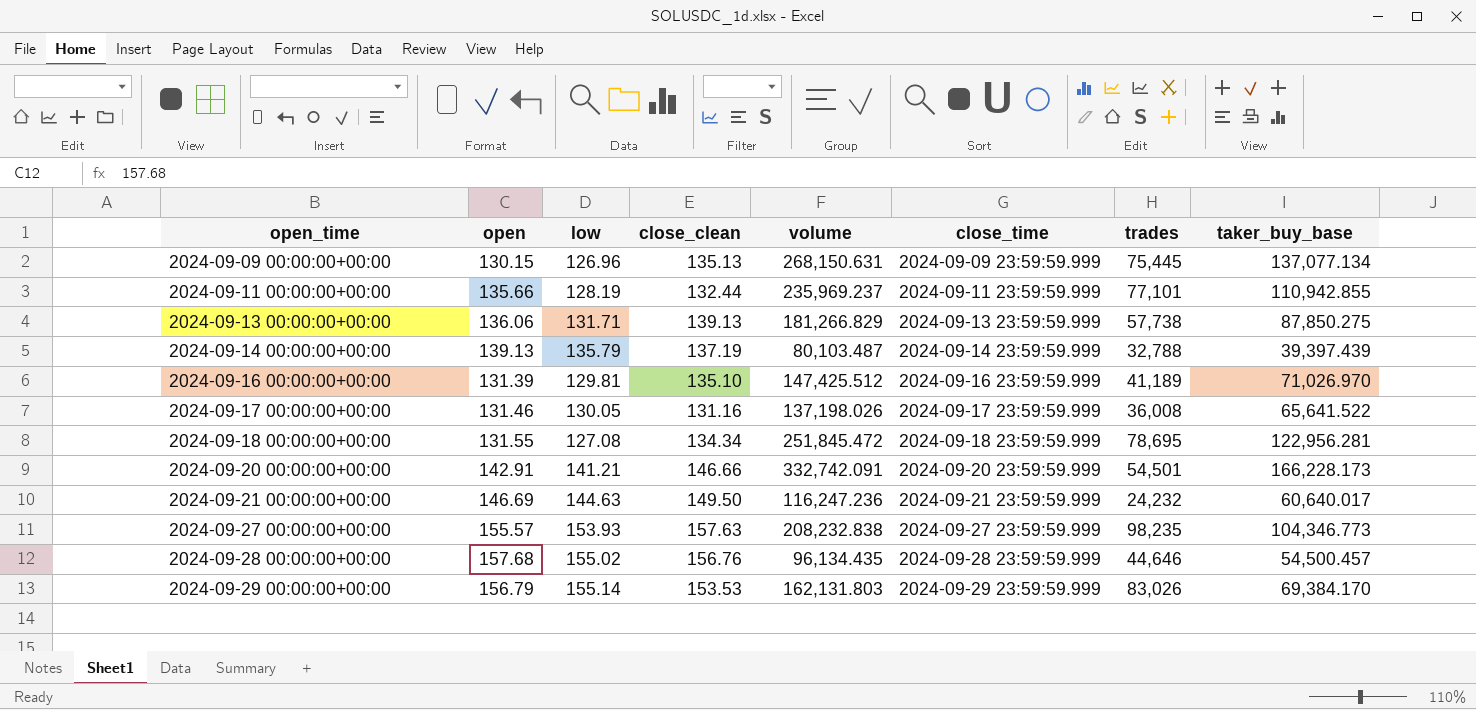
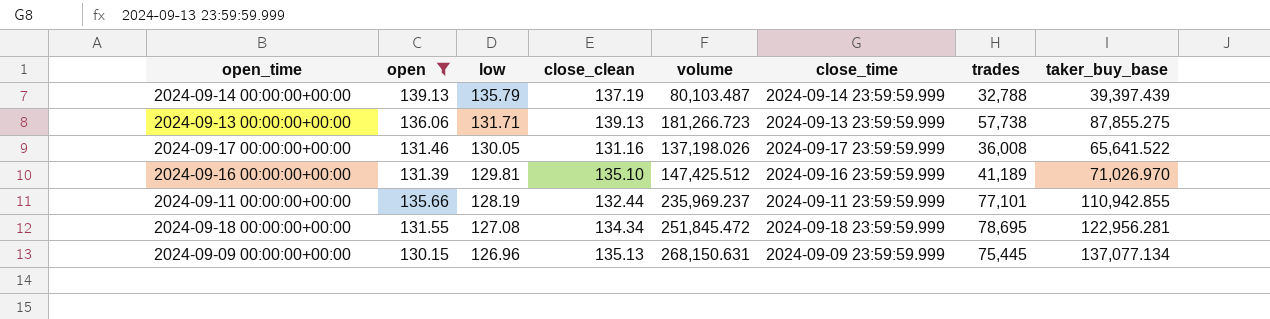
filter: none -> open <= 139.13
row order: open_time ascending -> low descending
2024-09-13 00:00:00+00:00 | volume: 181,266.829 -> 181,266.723
2024-09-13 00:00:00+00:00 | taker_buy_base: 87,850.275 -> 87,855.275

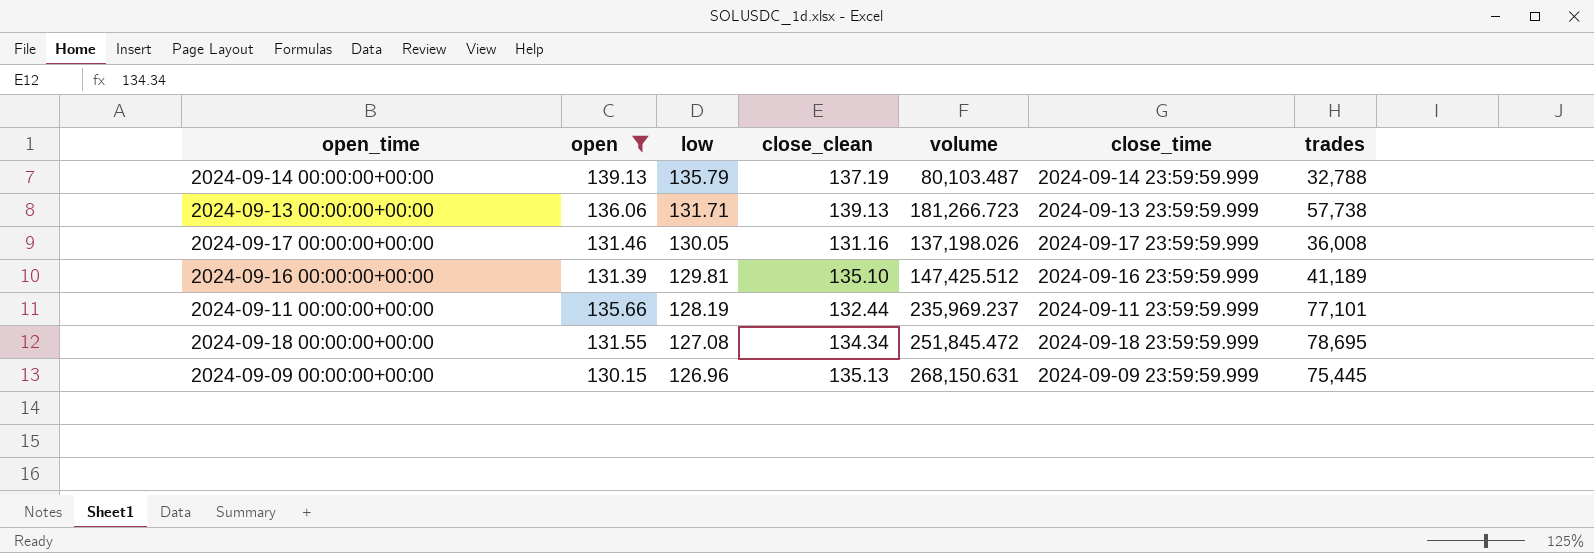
column taker_buy_base | position: 8 -> none

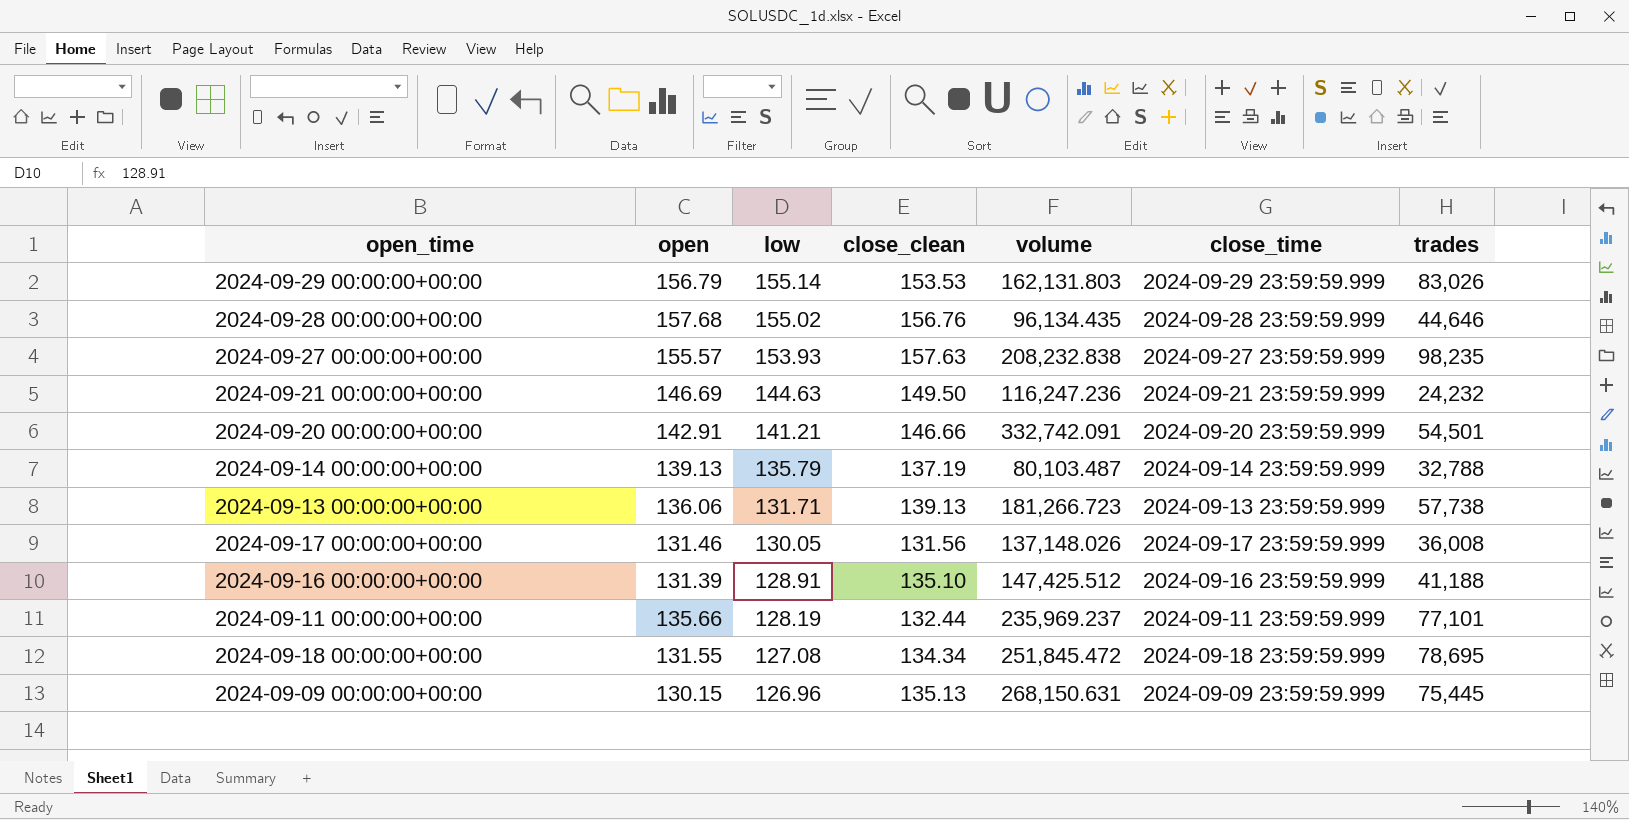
filter: open <= 139.13 -> none
2024-09-17 00:00:00+00:00 | close_clean: 131.16 -> 131.56
2024-09-17 00:00:00+00:00 | volume: 137,198.026 -> 137,148.026
2024-09-16 00:00:00+00:00 | low: 129.81 -> 128.91
2024-09-16 00:00:00+00:00 | trades: 41,189 -> 41,188

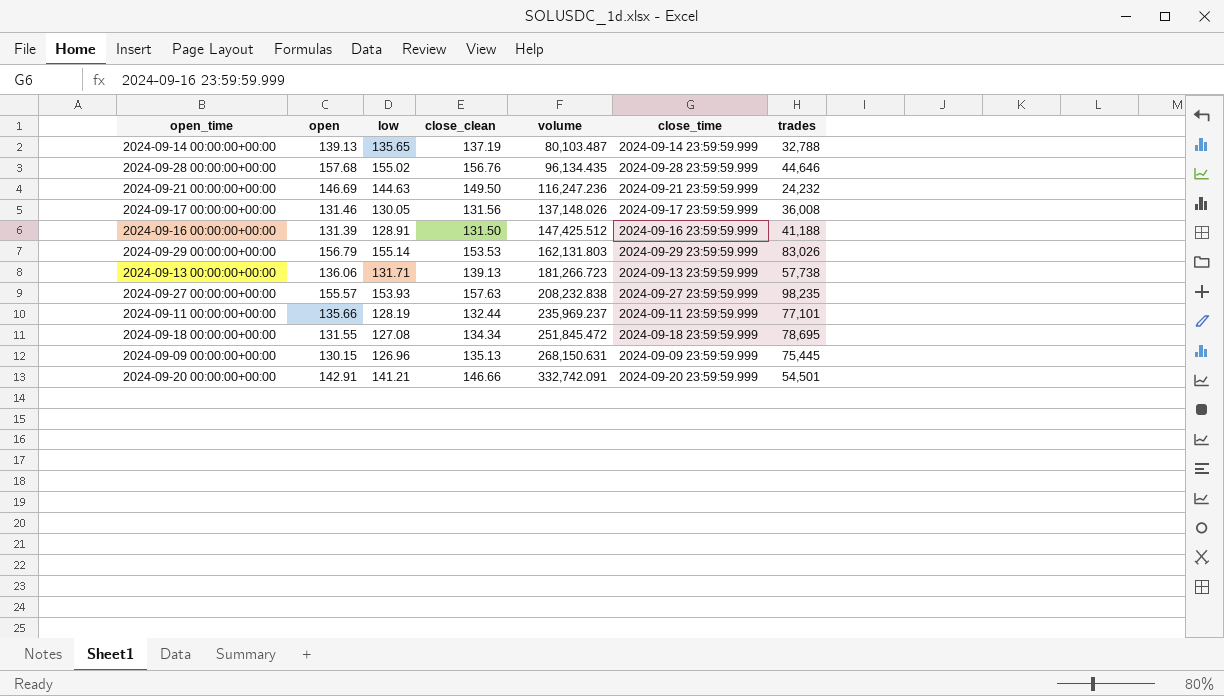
row order: low descending -> volume ascending
2024-09-14 00:00:00+00:00 | low: 135.79 -> 135.65
2024-09-16 00:00:00+00:00 | close_clean: 135.10 -> 131.50

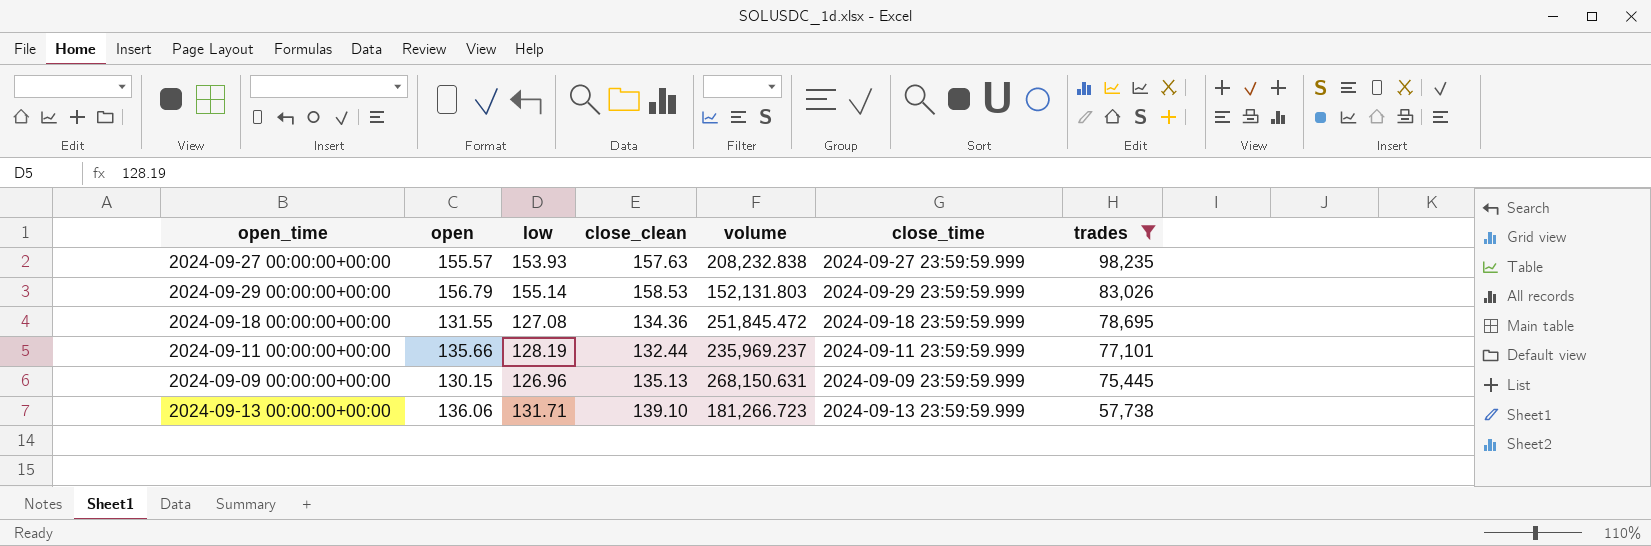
filter: none -> trades >= 57,738
row order: volume ascending -> trades descending
2024-09-29 00:00:00+00:00 | close_clean: 153.53 -> 158.53
2024-09-29 00:00:00+00:00 | volume: 162,131.803 -> 152,131.803
2024-09-18 00:00:00+00:00 | close_clean: 134.34 -> 134.36
2024-09-13 00:00:00+00:00 | close_clean: 139.13 -> 139.10

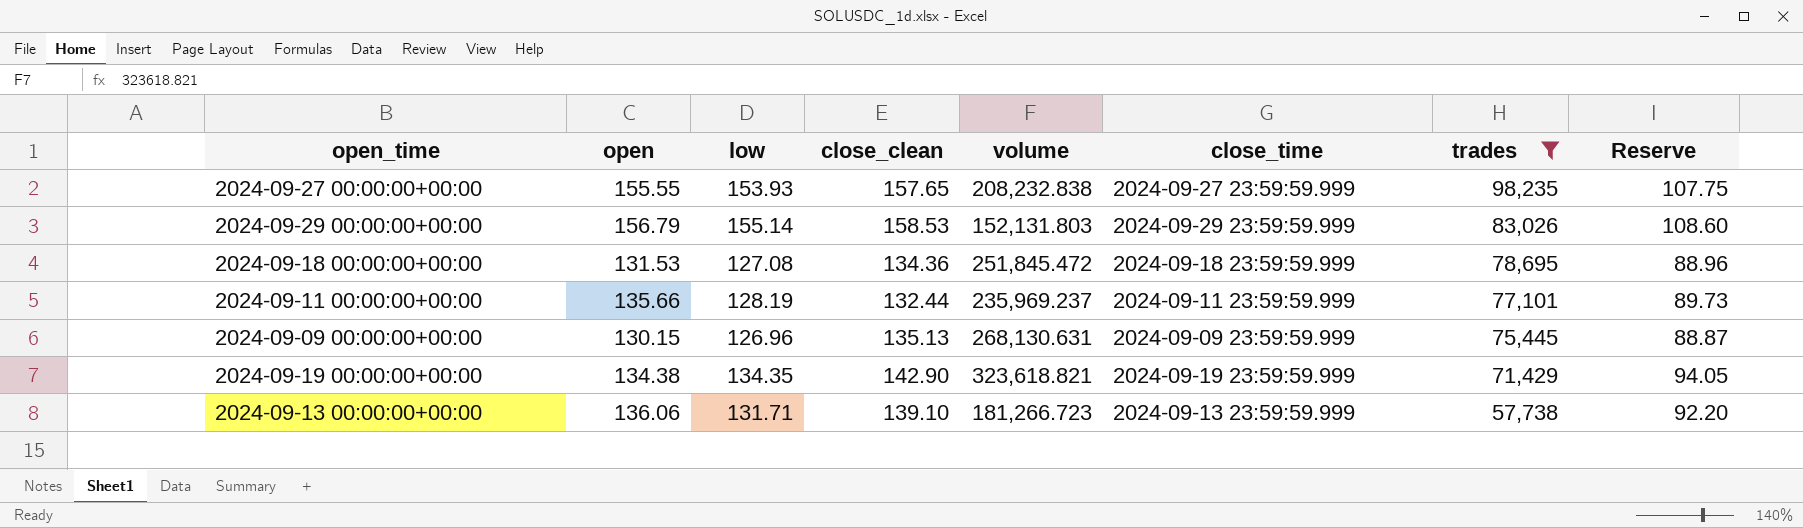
column Reserve | formula: none -> [low] * 0.7
2024-09-27 00:00:00+00:00 | open: 155.57 -> 155.55
2024-09-27 00:00:00+00:00 | close_clean: 157.63 -> 157.65
2024-09-18 00:00:00+00:00 | open: 131.55 -> 131.53
2024-09-09 00:00:00+00:00 | volume: 268,150.631 -> 268,130.631
row 2024-09-19 00:00:00+00:00: none -> 134.38 | 134.35 | 142.90 | 323,618.821 | 2024-09-19 23:59:59.999 | 71,429 | 94.05

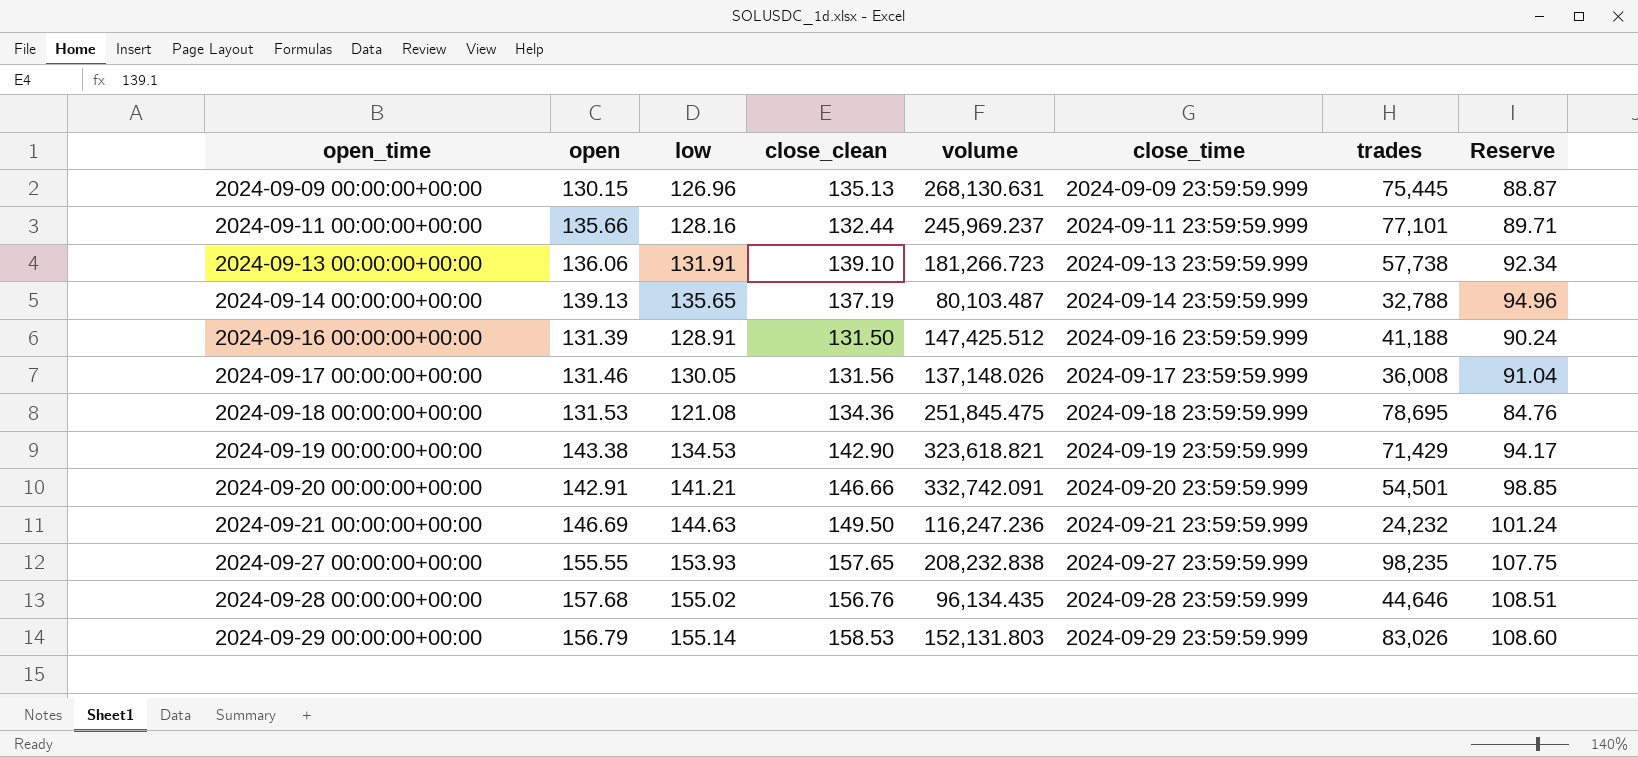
filter: trades >= 57,738 -> none
row order: trades descending -> open_time ascending
2024-09-11 00:00:00+00:00 | low: 128.19 -> 128.16
2024-09-11 00:00:00+00:00 | volume: 235,969.237 -> 245,969.237
2024-09-11 00:00:00+00:00 | Reserve: 89.73 -> 89.71
2024-09-13 00:00:00+00:00 | low: 131.71 -> 131.91
2024-09-13 00:00:00+00:00 | Reserve: 92.20 -> 92.34
2024-09-18 00:00:00+00:00 | low: 127.08 -> 121.08
2024-09-18 00:00:00+00:00 | volume: 251,845.472 -> 251,845.475
2024-09-18 00:00:00+00:00 | Reserve: 88.96 -> 84.76
2024-09-19 00:00:00+00:00 | open: 134.38 -> 143.38
2024-09-19 00:00:00+00:00 | low: 134.35 -> 134.53
2024-09-19 00:00:00+00:00 | Reserve: 94.05 -> 94.17

